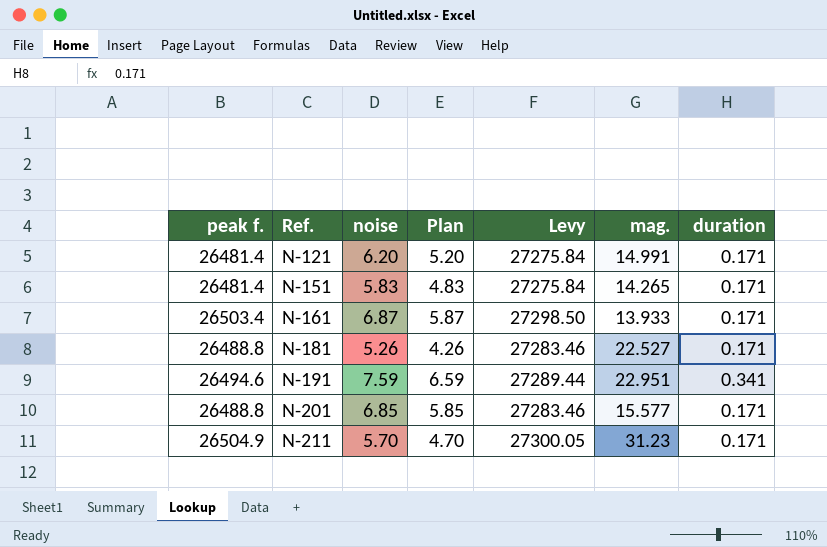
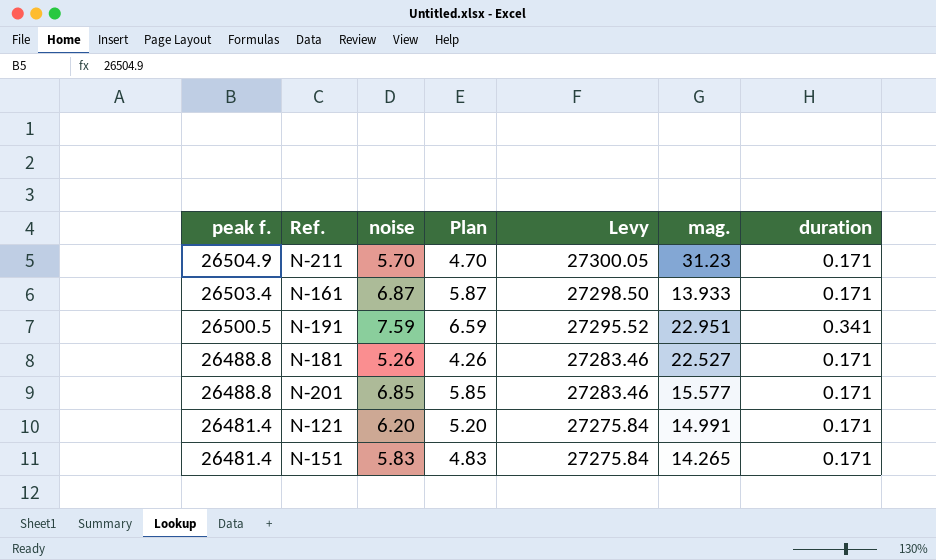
row order: Ref. ascending -> peak f. descending
N-191 | peak f.: 26494.6 -> 26500.5
N-191 | Levy: 27289.44 -> 27295.52

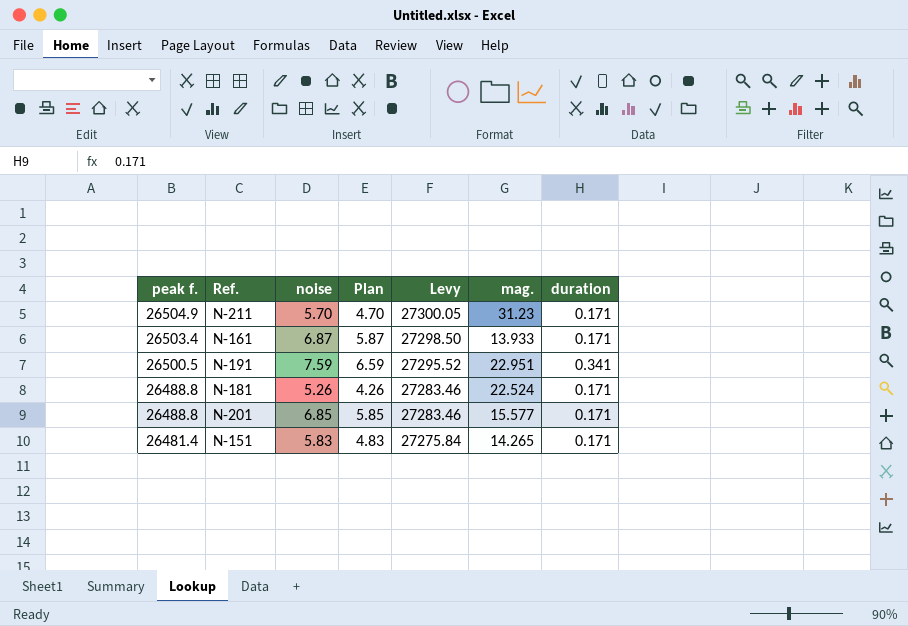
row N-121: 26481.4 | 6.20 | 5.20 | 27275.84 | 14.991 | 0.171 -> none
N-181 | mag.: 22.527 -> 22.524

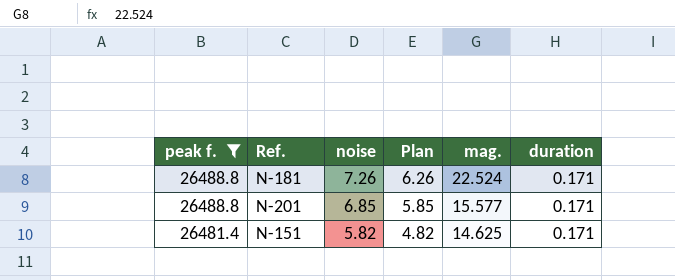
filter: none -> peak f. <= 26488.8
column Levy | formula: [peak f.] * 1.03 -> none
N-181 | noise: 5.26 -> 7.26
N-181 | Plan: 4.26 -> 6.26
N-151 | noise: 5.83 -> 5.82
N-151 | Plan: 4.83 -> 4.82
N-151 | mag.: 14.265 -> 14.625

